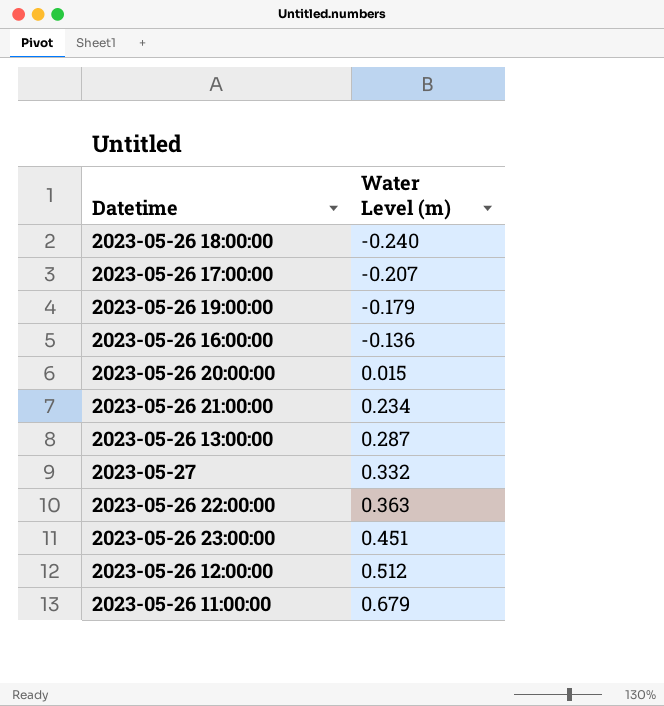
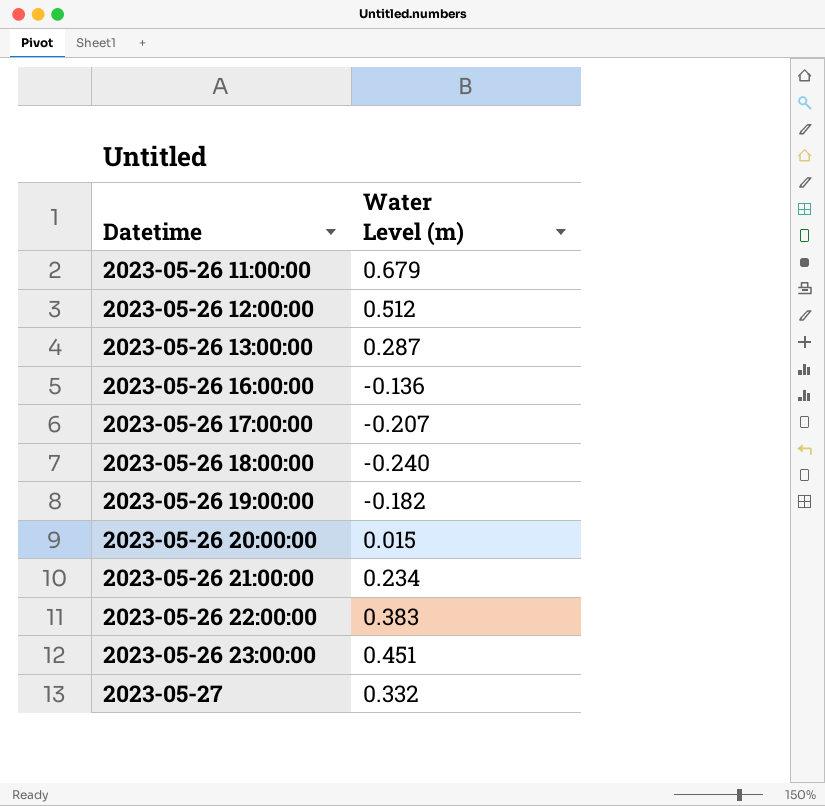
row order: Water Level (m) ascending -> Datetime ascending
2023-05-26 19:00:00 | Water Level (m): -0.179 -> -0.182
2023-05-26 22:00:00 | Water Level (m): 0.363 -> 0.383

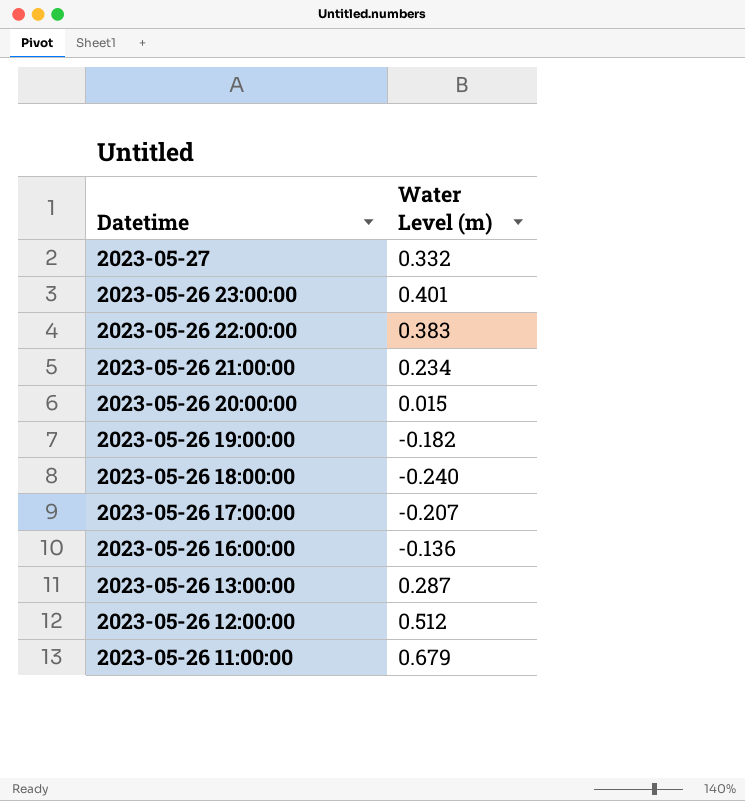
row order: Datetime ascending -> Datetime descending
2023-05-26 23:00:00 | Water Level (m): 0.451 -> 0.401

